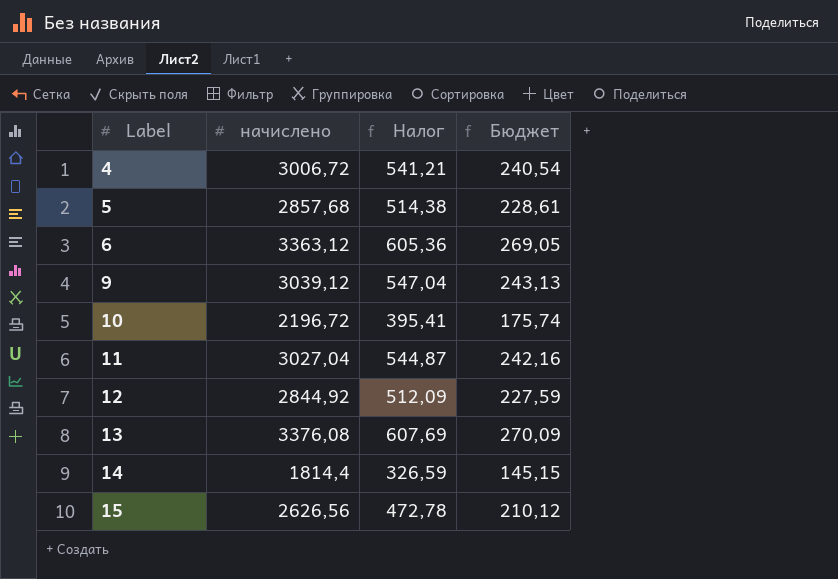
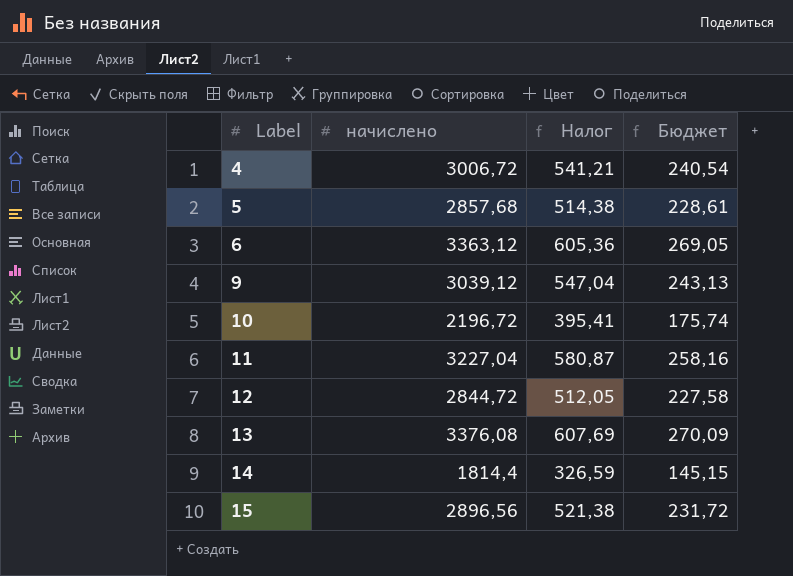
11 | начислено: 3027,04 -> 3227,04
11 | Налог: 544,87 -> 580,87
11 | Бюджет: 242,16 -> 258,16
12 | начислено: 2844,92 -> 2844,72
12 | Налог: 512,09 -> 512,05
12 | Бюджет: 227,59 -> 227,58
15 | начислено: 2626,56 -> 2896,56
15 | Налог: 472,78 -> 521,38
15 | Бюджет: 210,12 -> 231,72

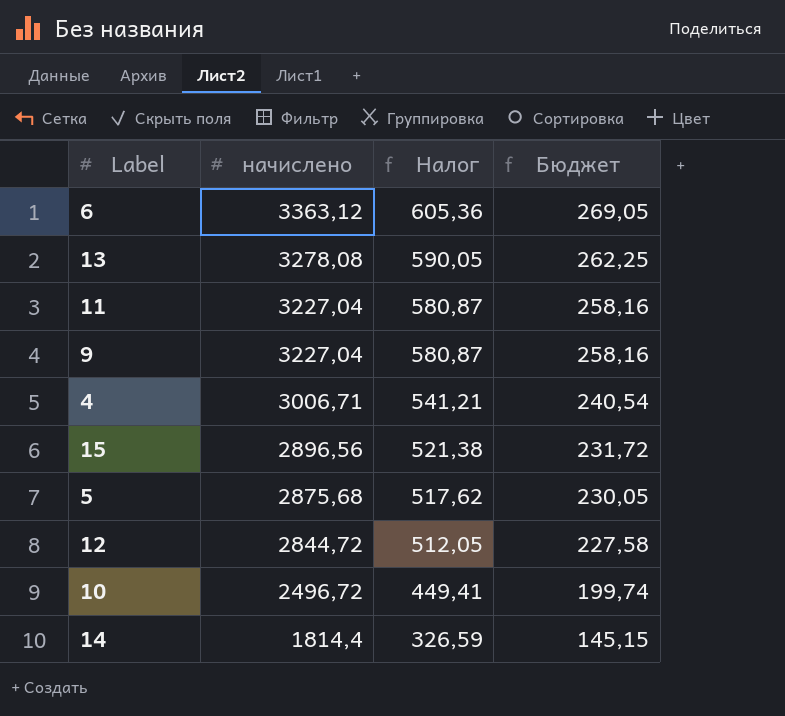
row order: Label ascending -> начислено descending
13 | начислено: 3376,08 -> 3278,08
13 | Налог: 607,69 -> 590,05
13 | Бюджет: 270,09 -> 262,25
9 | начислено: 3039,12 -> 3227,04
9 | Налог: 547,04 -> 580,87
9 | Бюджет: 243,13 -> 258,16
4 | начислено: 3006,72 -> 3006,71
5 | начислено: 2857,68 -> 2875,68
5 | Налог: 514,38 -> 517,62
5 | Бюджет: 228,61 -> 230,05
10 | начислено: 2196,72 -> 2496,72
10 | Налог: 395,41 -> 449,41
10 | Бюджет: 175,74 -> 199,74

